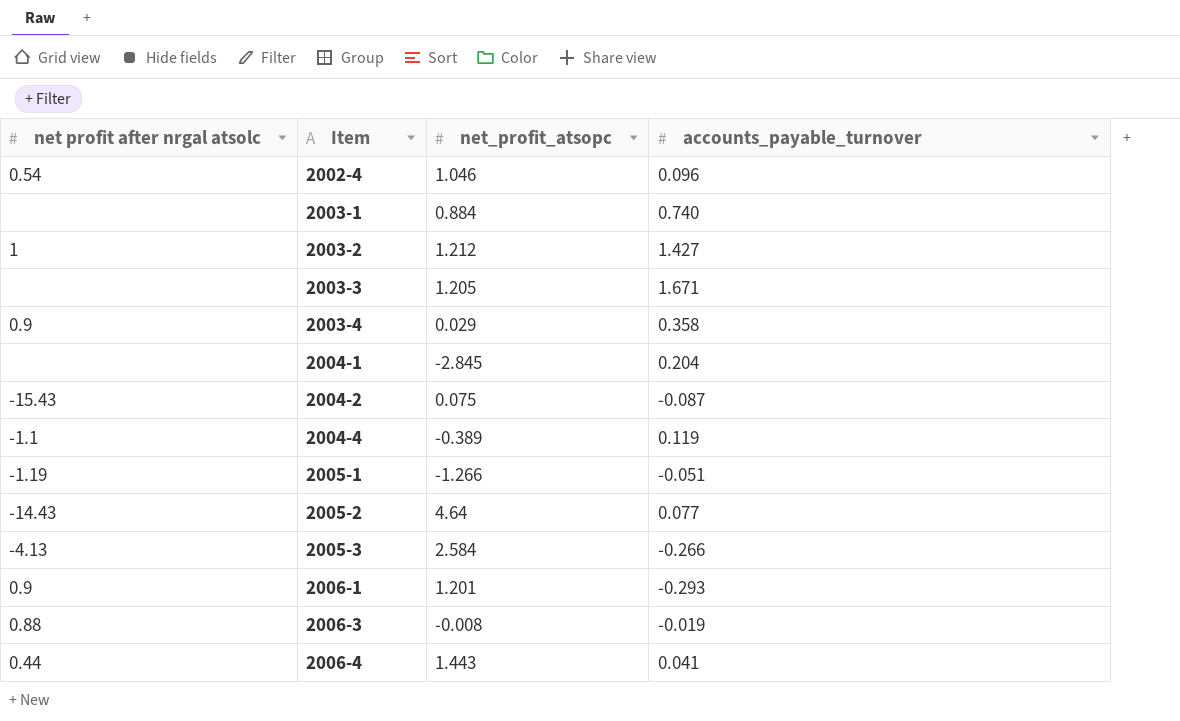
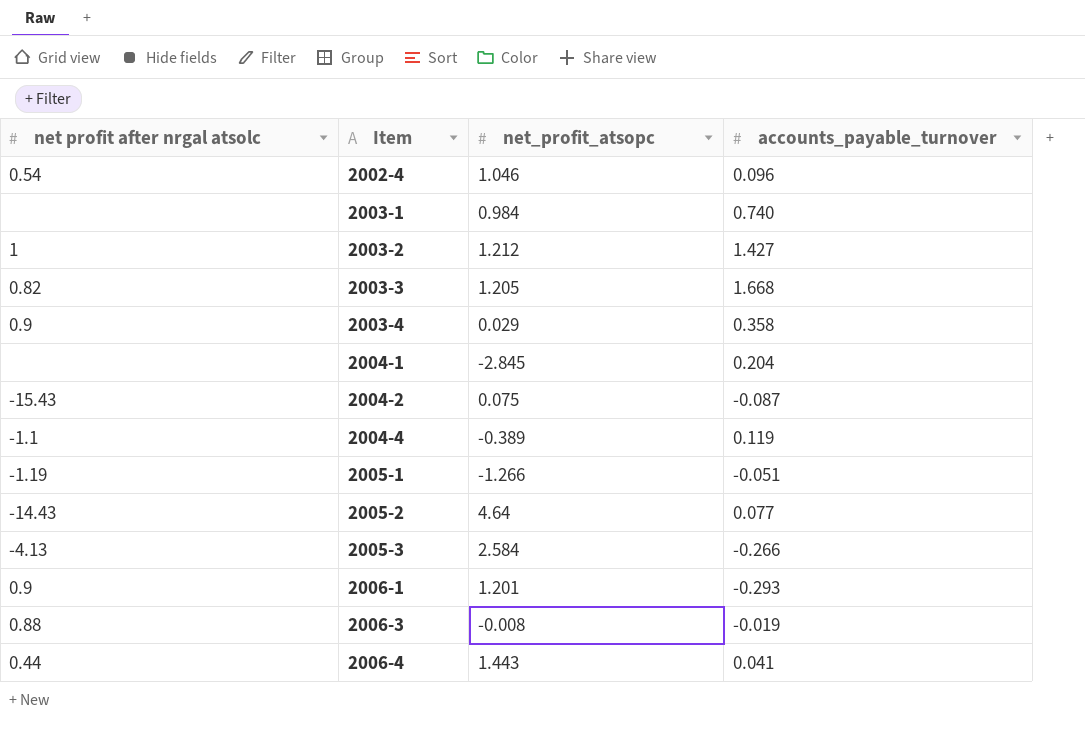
2003-1 | net_profit_atsopc: 0.884 -> 0.984
2003-3 | net profit after nrgal atsolc: none -> 0.82
2003-3 | accounts_payable_turnover: 1.671 -> 1.668

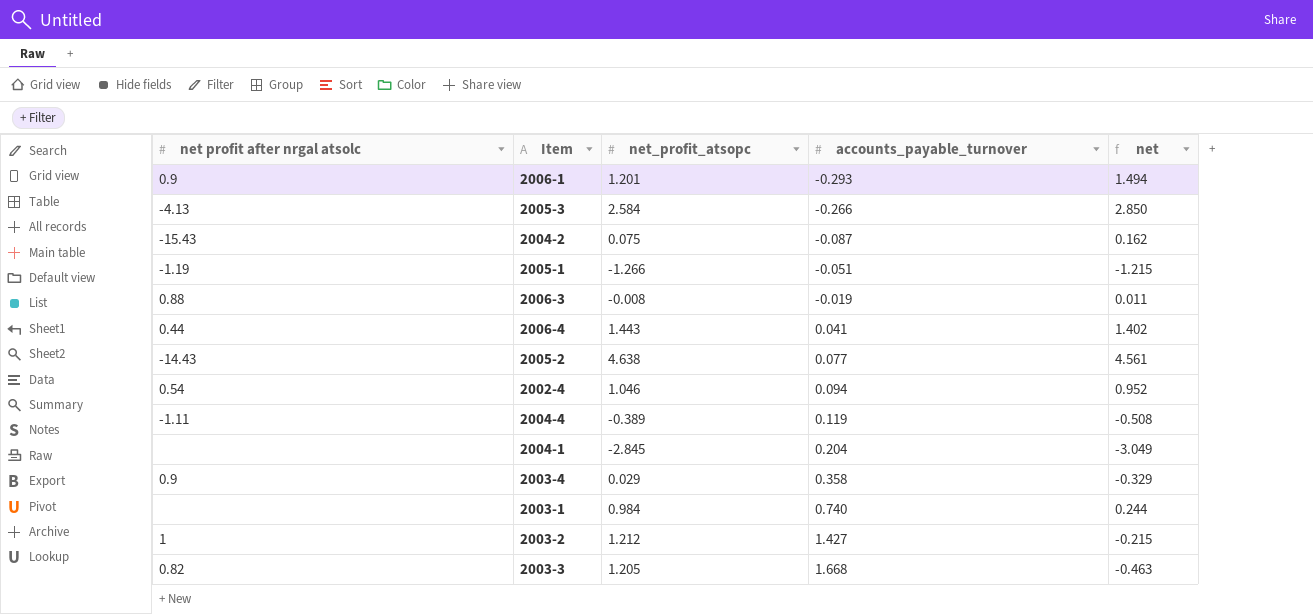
row order: Item ascending -> accounts_payable_turnover ascending
column net | formula: none -> [net_profit_atsopc] - [accounts_payable_turnover]
2005-2 | net_profit_atsopc: 4.64 -> 4.638
2002-4 | accounts_payable_turnover: 0.096 -> 0.094
2004-4 | net profit after nrgal atsolc: -1.1 -> -1.11

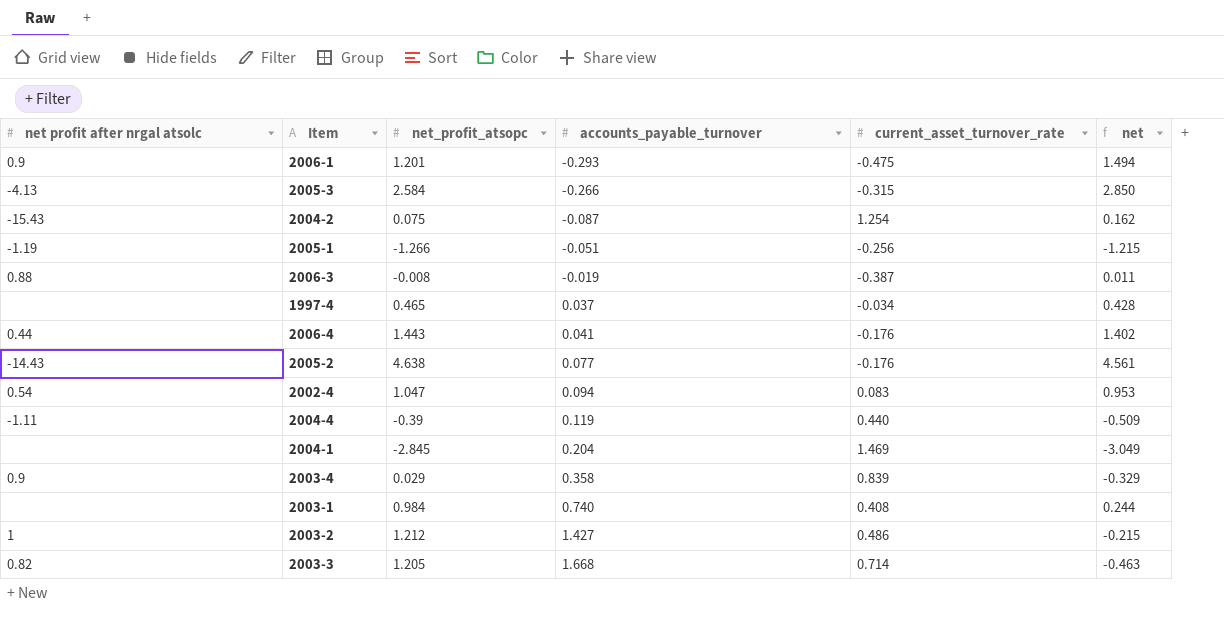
column current_asset_turnover_rate | position: none -> 5
row 1997-4: none -> none | 0.465 | 0.037 | -0.034 | 0.428
2002-4 | net_profit_atsopc: 1.046 -> 1.047
2002-4 | net: 0.952 -> 0.953
2004-4 | net_profit_atsopc: -0.389 -> -0.39
2004-4 | net: -0.508 -> -0.509

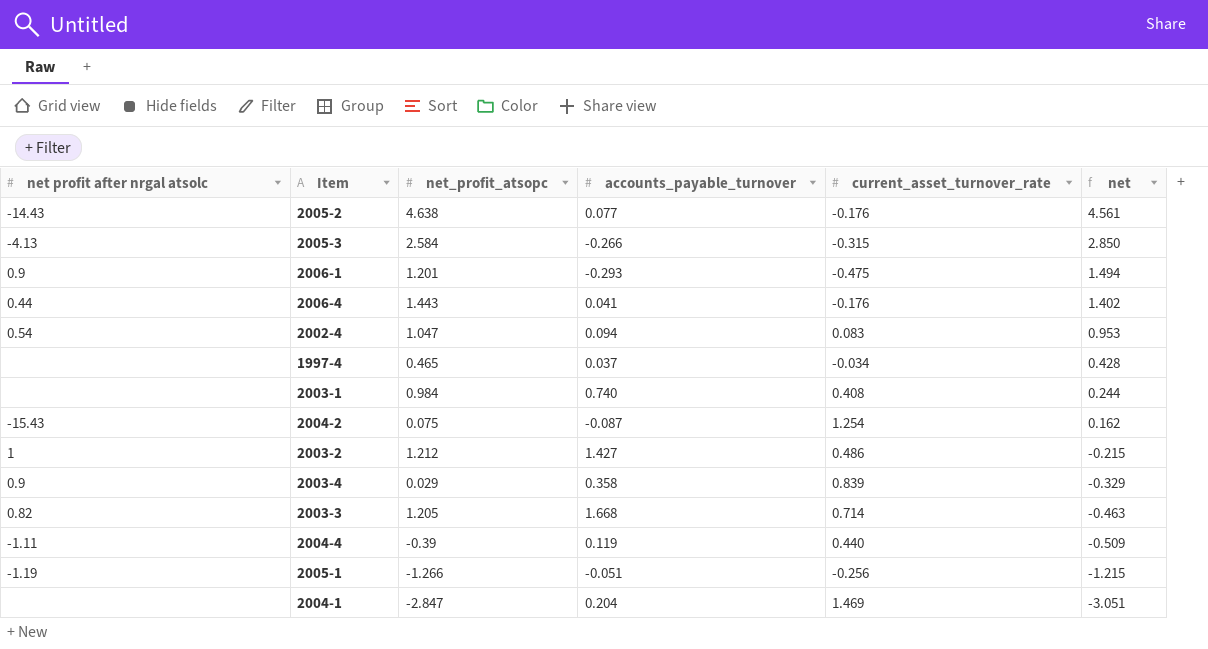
row order: accounts_payable_turnover ascending -> net descending
row 2006-3: 0.88 | -0.008 | -0.019 | -0.387 | 0.011 -> none
2004-1 | net_profit_atsopc: -2.845 -> -2.847
2004-1 | net: -3.049 -> -3.051

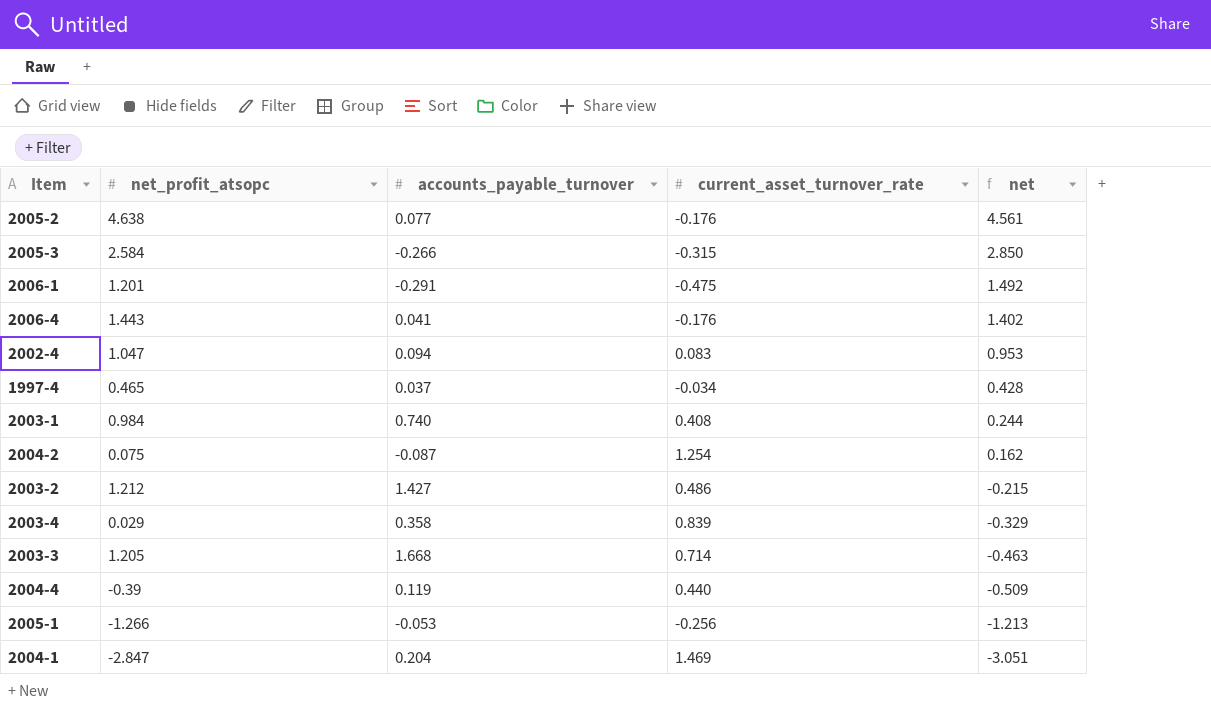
column net profit after nrgal atsolc | position: 1 -> none
2006-1 | accounts_payable_turnover: -0.293 -> -0.291
2006-1 | net: 1.494 -> 1.492
2005-1 | accounts_payable_turnover: -0.051 -> -0.053
2005-1 | net: -1.215 -> -1.213

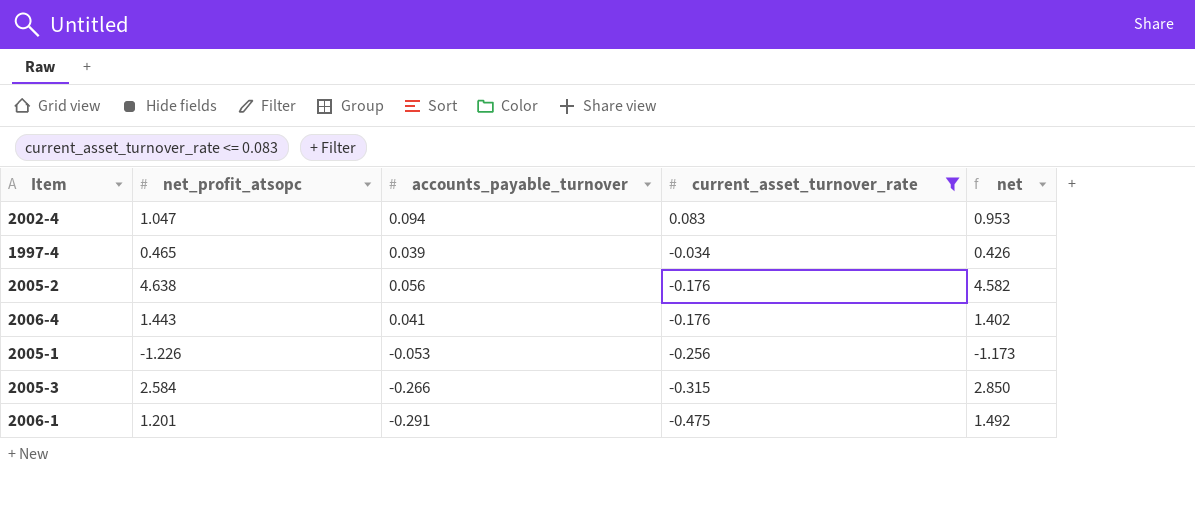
filter: none -> current_asset_turnover_rate <= 0.083
row order: net descending -> current_asset_turnover_rate descending
1997-4 | accounts_payable_turnover: 0.037 -> 0.039
1997-4 | net: 0.428 -> 0.426
2005-2 | accounts_payable_turnover: 0.077 -> 0.056
2005-2 | net: 4.561 -> 4.582
2005-1 | net_profit_atsopc: -1.266 -> -1.226
2005-1 | net: -1.213 -> -1.173

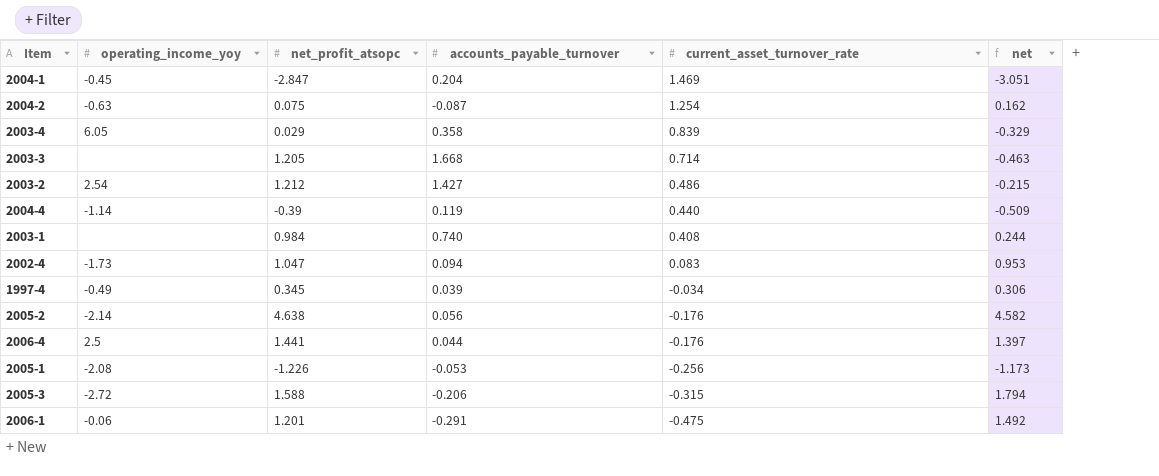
filter: current_asset_turnover_rate <= 0.083 -> none
column operating_income_yoy | position: none -> 2
1997-4 | net_profit_atsopc: 0.465 -> 0.345
1997-4 | net: 0.426 -> 0.306
2006-4 | net_profit_atsopc: 1.443 -> 1.441
2006-4 | accounts_payable_turnover: 0.041 -> 0.044
2006-4 | net: 1.402 -> 1.397
2005-3 | net_profit_atsopc: 2.584 -> 1.588
2005-3 | accounts_payable_turnover: -0.266 -> -0.206
2005-3 | net: 2.850 -> 1.794

